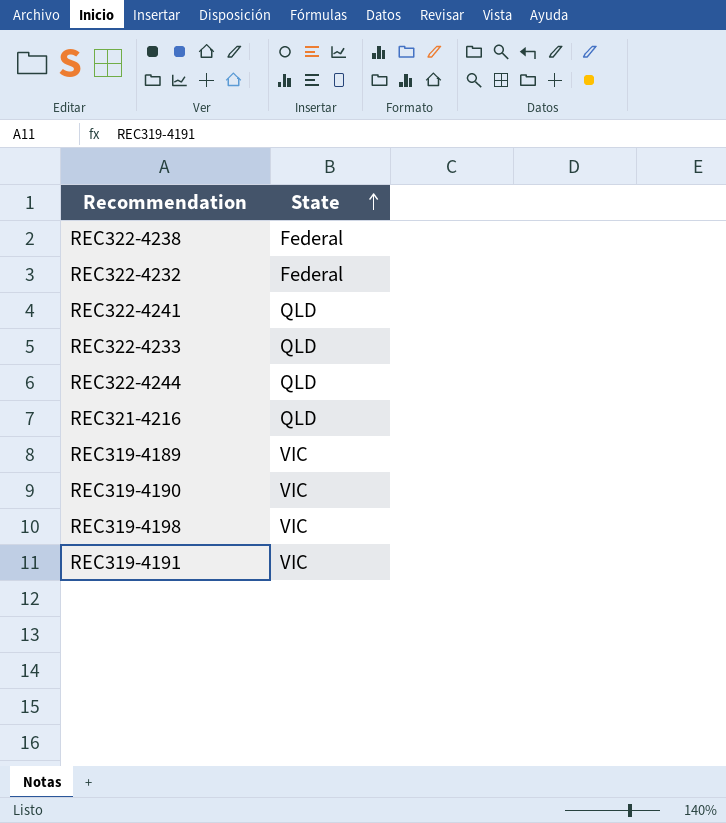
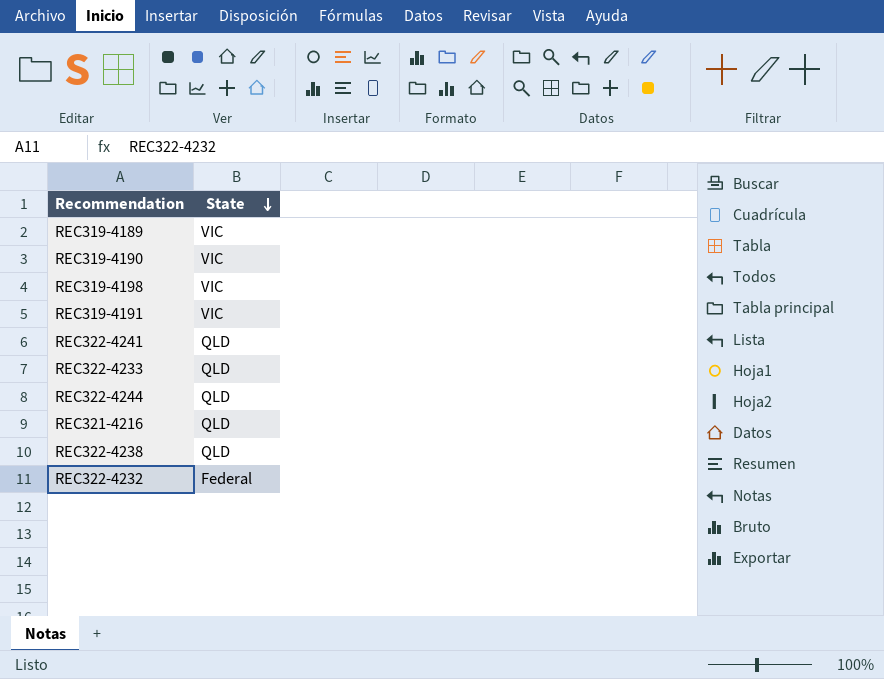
row order: State ascending -> State descending
REC322-4238 | State: Federal -> QLD

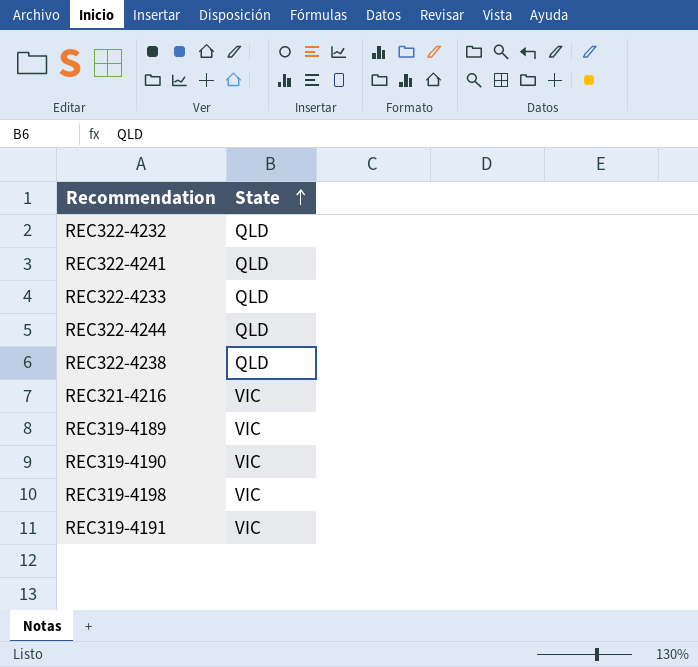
row order: State descending -> State ascending
REC322-4232 | State: Federal -> QLD
REC321-4216 | State: QLD -> VIC

